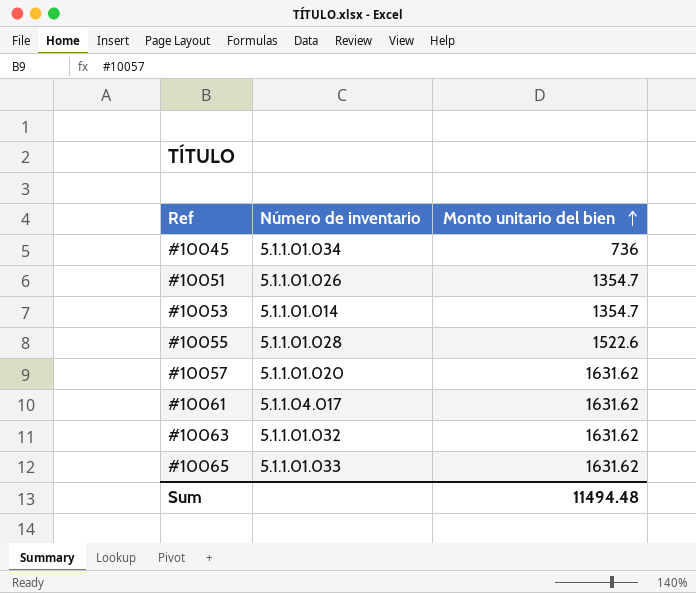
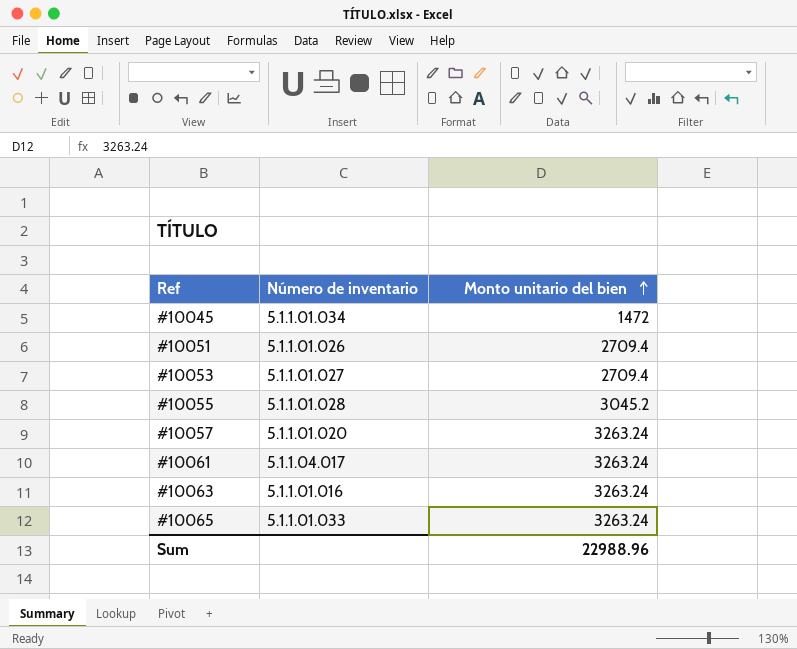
#10045 | Monto unitario del bien: 736 -> 1472
#10051 | Monto unitario del bien: 1354.7 -> 2709.4
#10053 | Número de inventario: 5.1.1.01.014 -> 5.1.1.01.027
#10053 | Monto unitario del bien: 1354.7 -> 2709.4
#10055 | Monto unitario del bien: 1522.6 -> 3045.2
#10057 | Monto unitario del bien: 1631.62 -> 3263.24
#10061 | Monto unitario del bien: 1631.62 -> 3263.24
#10063 | Número de inventario: 5.1.1.01.032 -> 5.1.1.01.016
#10063 | Monto unitario del bien: 1631.62 -> 3263.24
#10065 | Monto unitario del bien: 1631.62 -> 3263.24
Sum | Monto unitario del bien: 11494.48 -> 22988.96

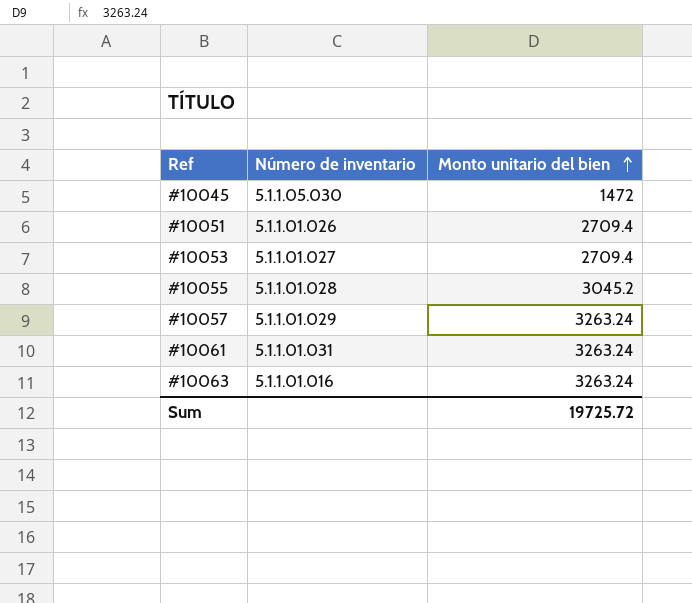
row #10065: 5.1.1.01.033 | 3263.24 -> none
#10045 | Número de inventario: 5.1.1.01.034 -> 5.1.1.05.030
#10057 | Número de inventario: 5.1.1.01.020 -> 5.1.1.01.029
#10061 | Número de inventario: 5.1.1.04.017 -> 5.1.1.01.031
Sum | Monto unitario del bien: 22988.96 -> 19725.72

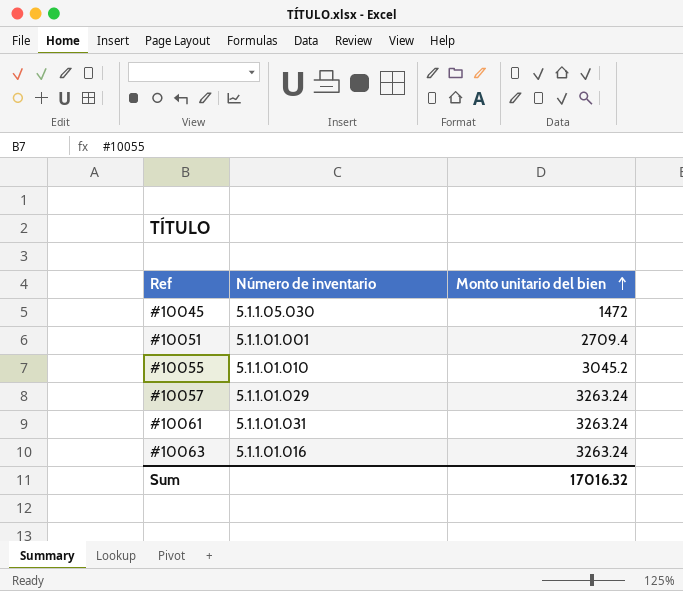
row #10053: 5.1.1.01.027 | 2709.4 -> none
#10051 | Número de inventario: 5.1.1.01.026 -> 5.1.1.01.001
#10055 | Número de inventario: 5.1.1.01.028 -> 5.1.1.01.010
Sum | Monto unitario del bien: 19725.72 -> 17016.32

